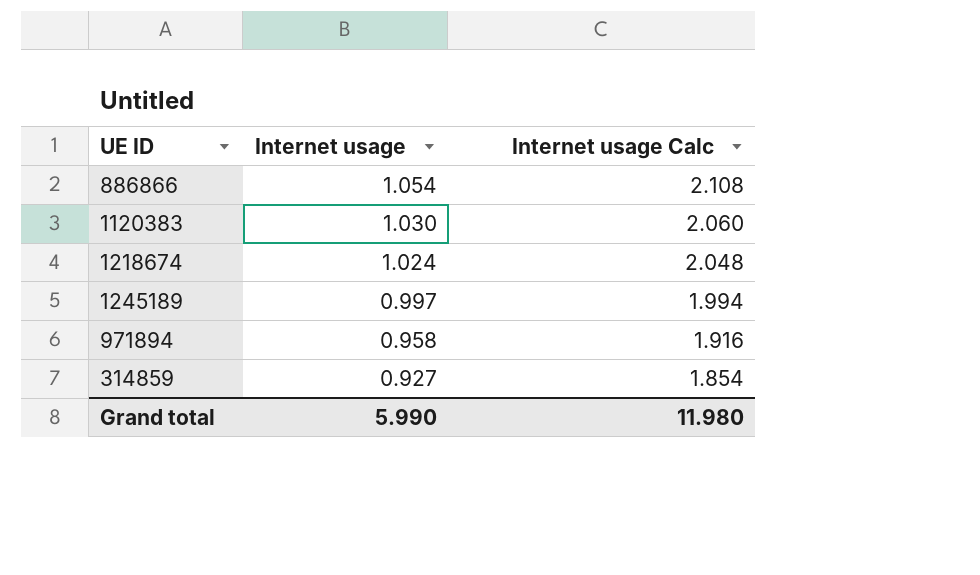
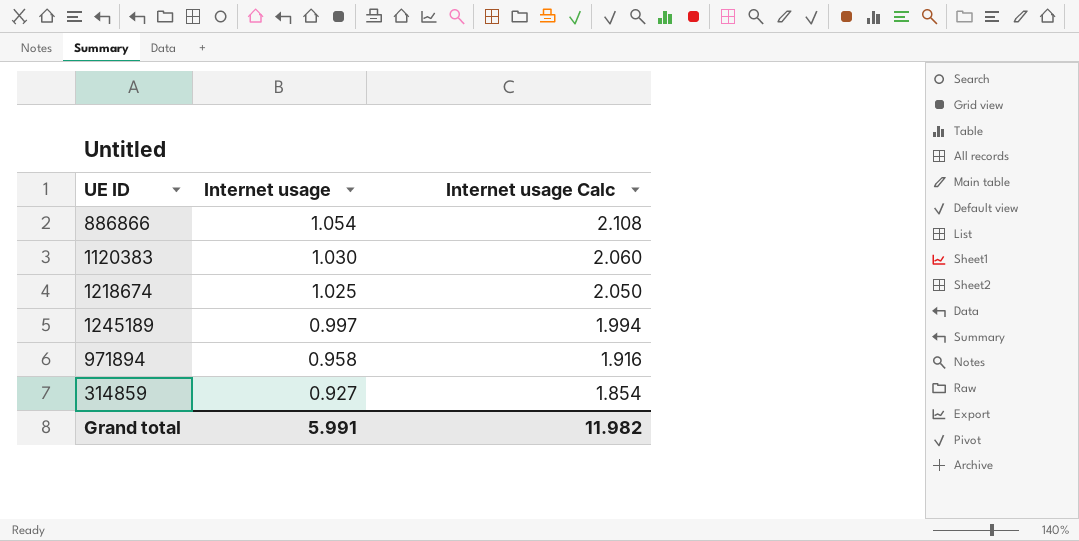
1218674 | Internet usage: 1.024 -> 1.025
1218674 | Internet usage Calc: 2.048 -> 2.050
Grand total | Internet usage: 5.990 -> 5.991
Grand total | Internet usage Calc: 11.980 -> 11.982

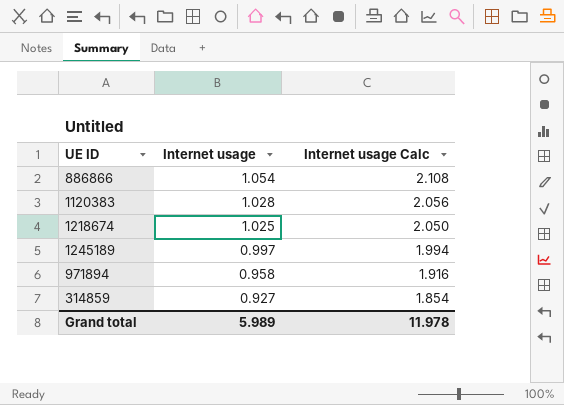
1120383 | Internet usage: 1.030 -> 1.028
1120383 | Internet usage Calc: 2.060 -> 2.056
Grand total | Internet usage: 5.991 -> 5.989
Grand total | Internet usage Calc: 11.982 -> 11.978

